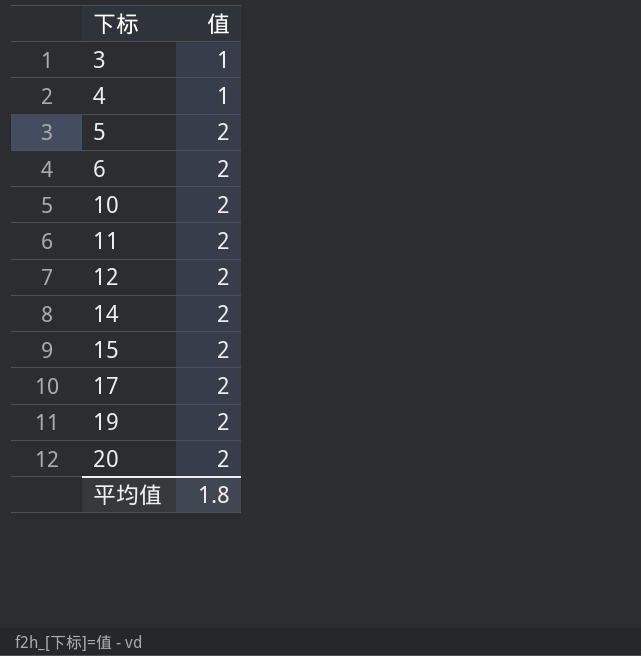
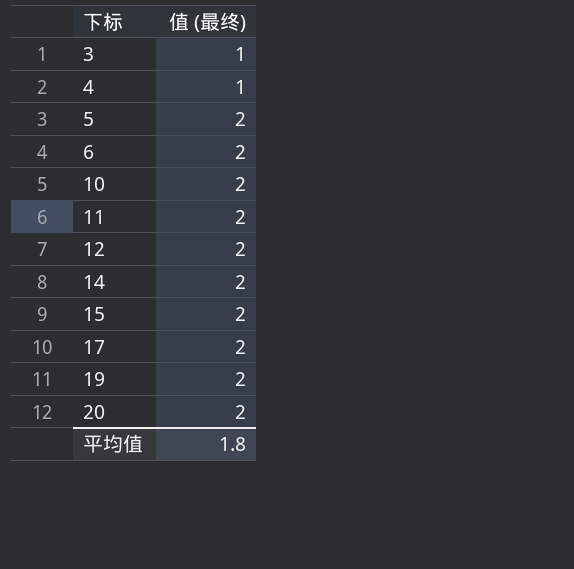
column name: 值 -> 值 (最终)

